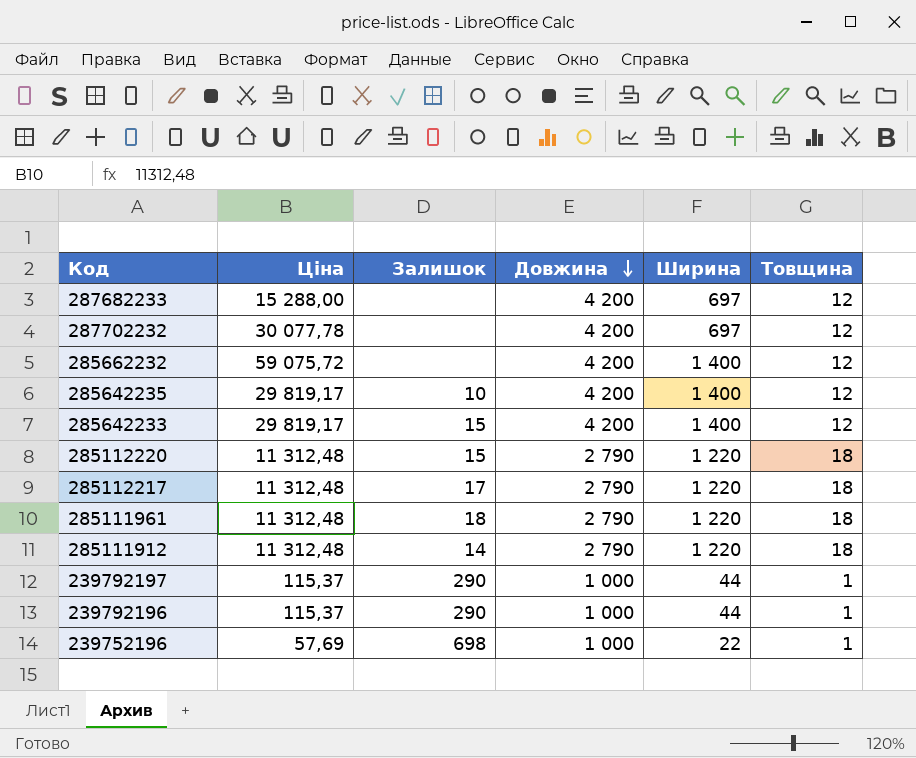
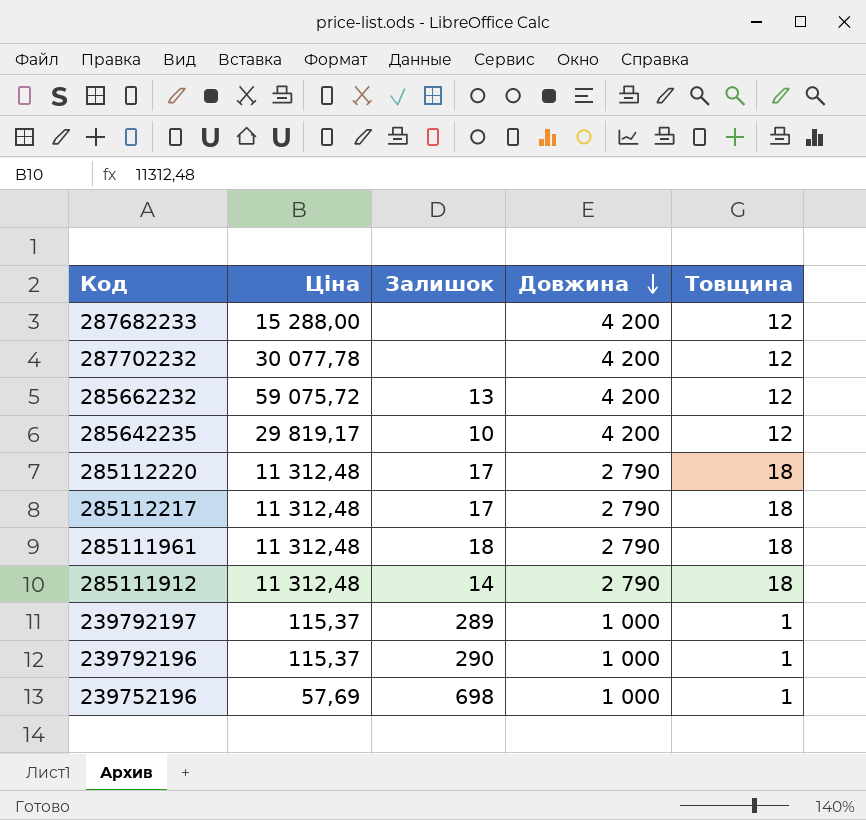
column Ширина | position: 5 -> none
row 285642233: 29 819,17 | 15 | 4 200 | 1 400 | 12 -> none
285662232 | Залишок: none -> 13
285112220 | Залишок: 15 -> 17
239792197 | Залишок: 290 -> 289

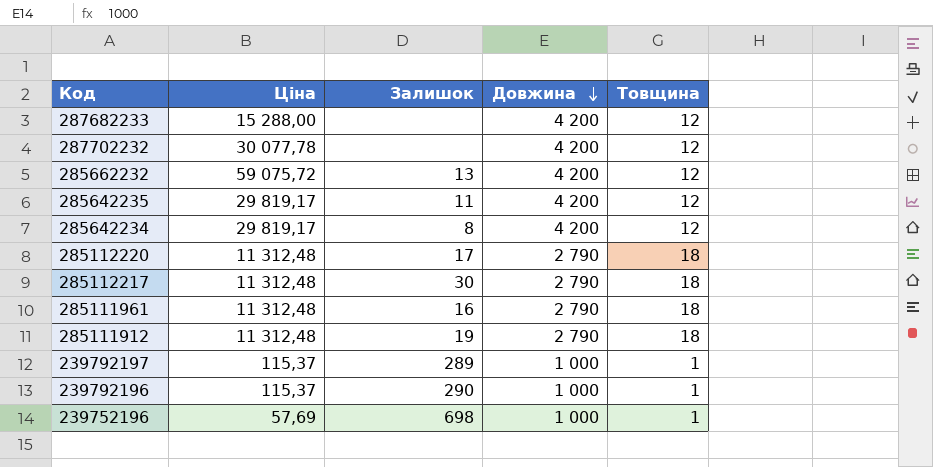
285642235 | Залишок: 10 -> 11
row 285642234: none -> 29 819,17 | 8 | 4 200 | 12
285112217 | Залишок: 17 -> 30
285111961 | Залишок: 18 -> 16
285111912 | Залишок: 14 -> 19

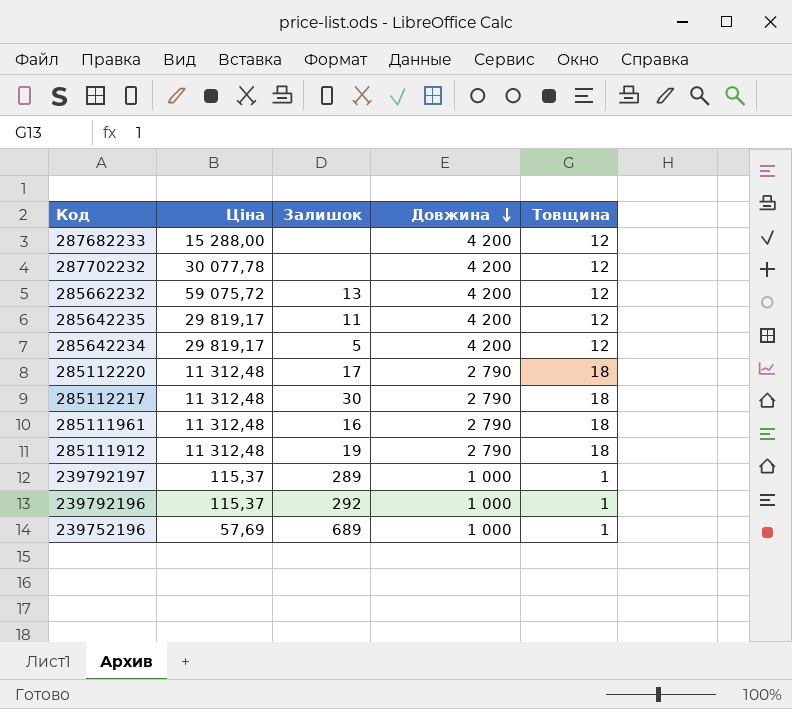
285642234 | Залишок: 8 -> 5
239792196 | Залишок: 290 -> 292
239752196 | Залишок: 698 -> 689

